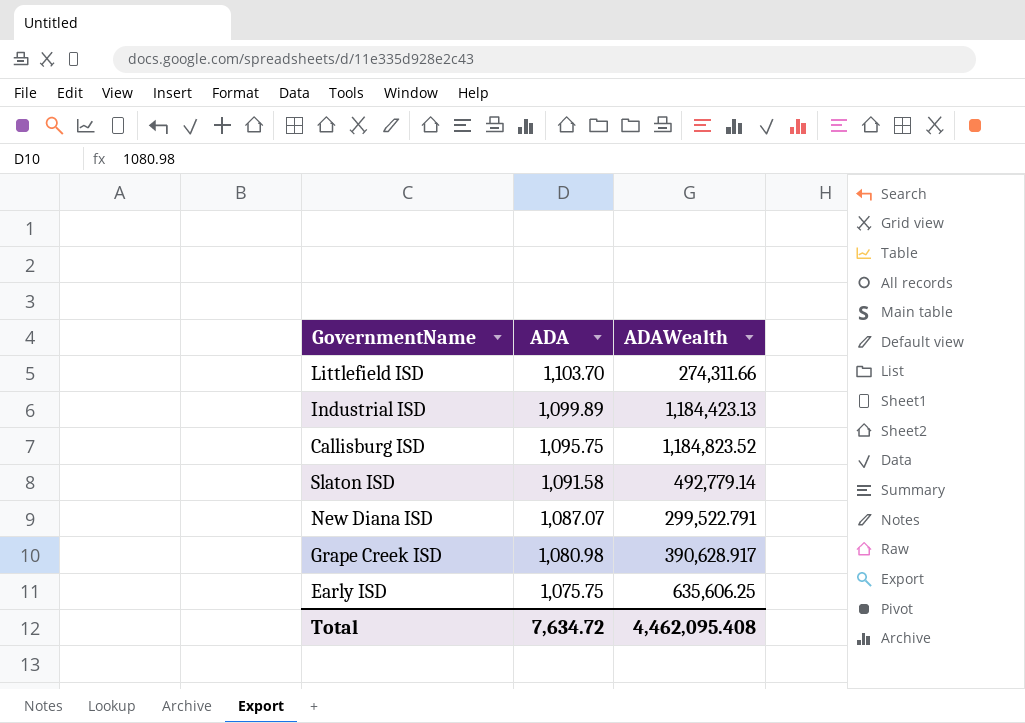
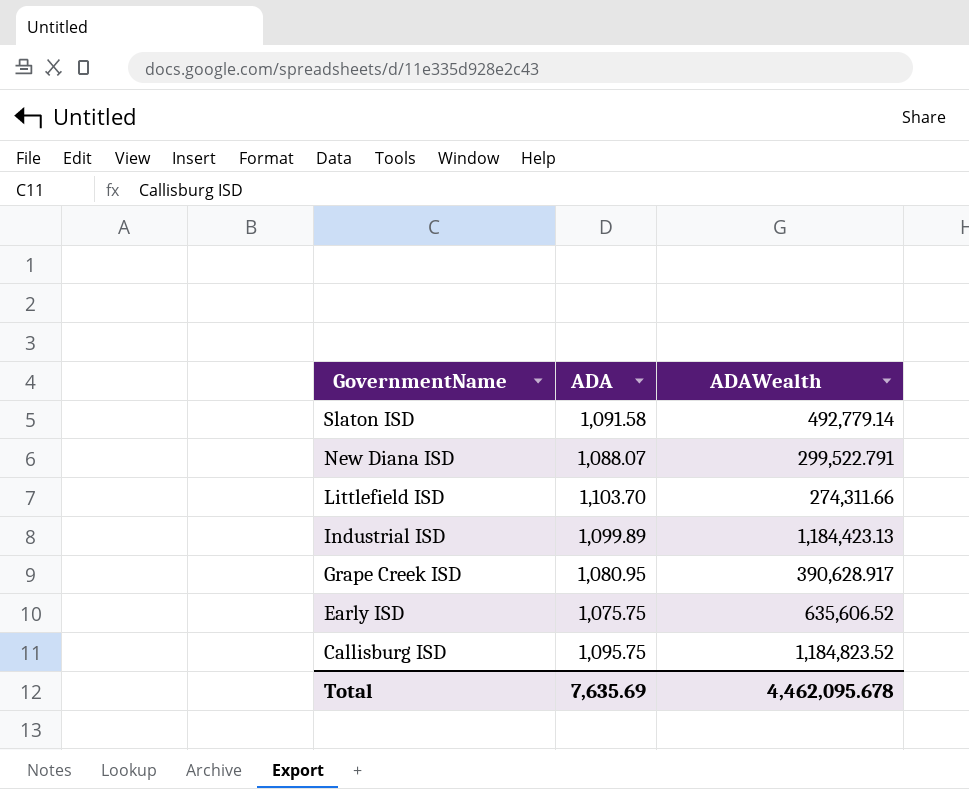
row order: ADA descending -> GovernmentName descending
New Diana ISD | ADA: 1,087.07 -> 1,088.07
Grape Creek ISD | ADA: 1,080.98 -> 1,080.95
Early ISD | ADAWealth: 635,606.25 -> 635,606.52
Total | ADA: 7,634.72 -> 7,635.69
Total | ADAWealth: 4,462,095.408 -> 4,462,095.678

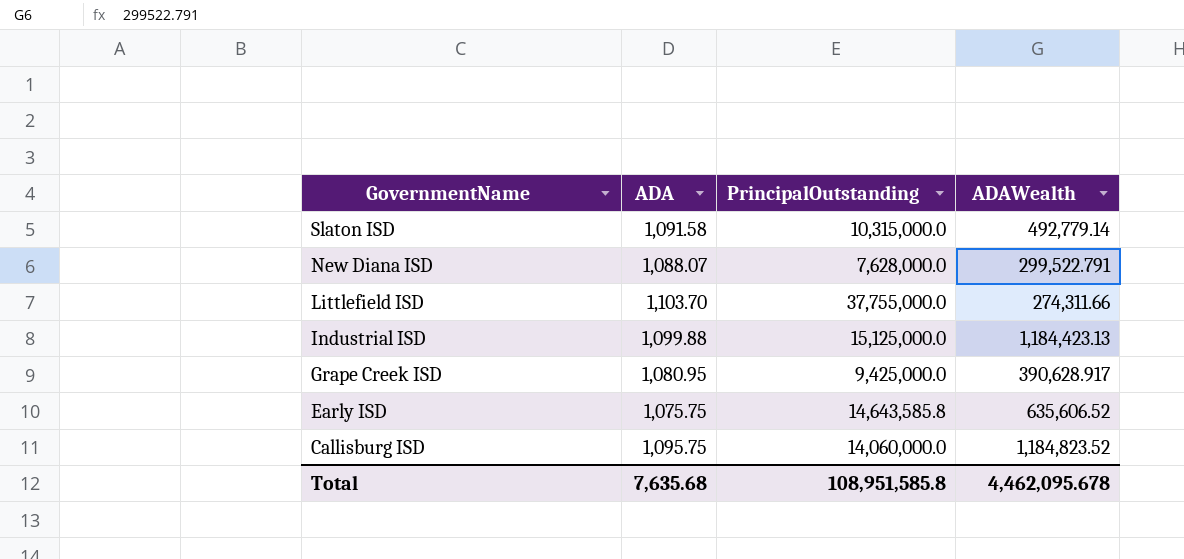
column PrincipalOutstanding | position: none -> 3
Industrial ISD | ADA: 1,099.89 -> 1,099.88
Total | ADA: 7,635.69 -> 7,635.68

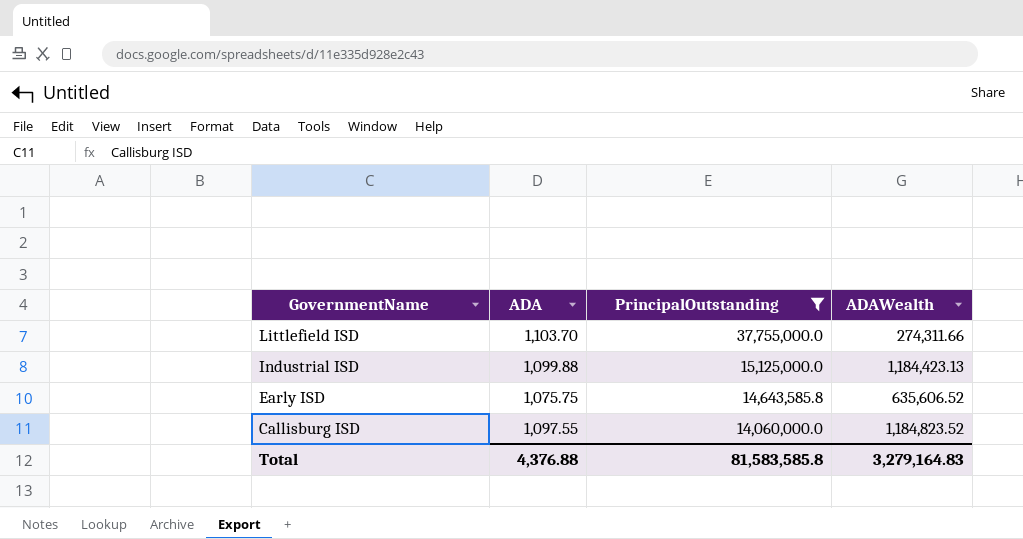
filter: none -> PrincipalOutstanding >= 14,060,000.0
Callisburg ISD | ADA: 1,095.75 -> 1,097.55
Total | ADA: 7,635.68 -> 4,376.88
Total | PrincipalOutstanding: 108,951,585.8 -> 81,583,585.8
Total | ADAWealth: 4,462,095.678 -> 3,279,164.83

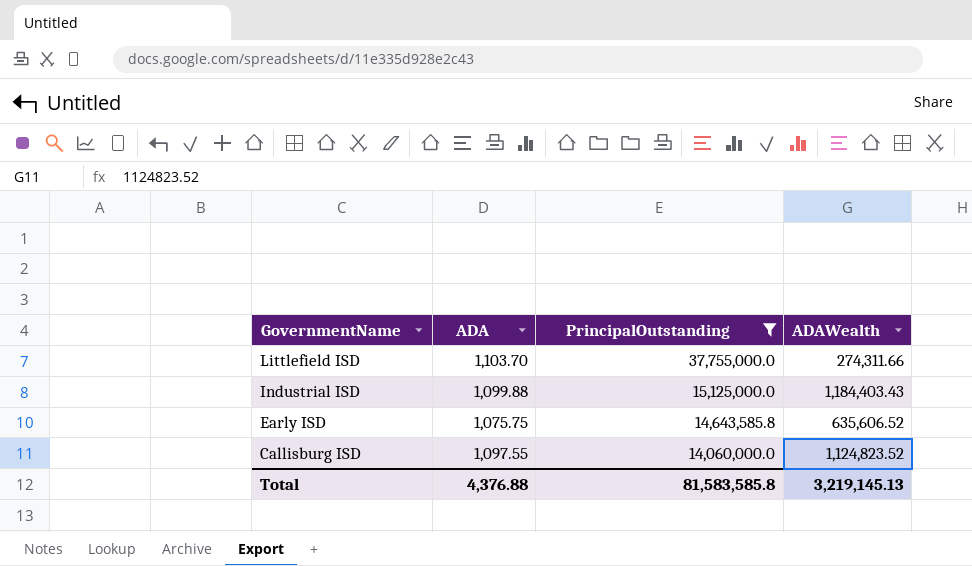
Industrial ISD | ADAWealth: 1,184,423.13 -> 1,184,403.43
Callisburg ISD | ADAWealth: 1,184,823.52 -> 1,124,823.52
Total | ADAWealth: 3,279,164.83 -> 3,219,145.13

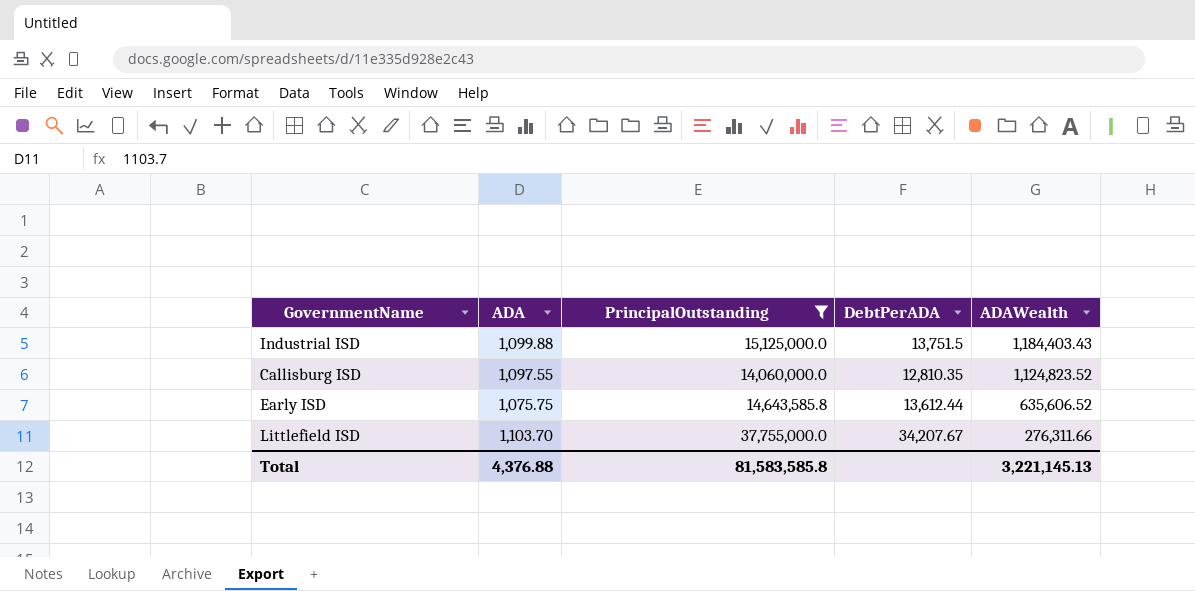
row order: GovernmentName descending -> ADAWealth descending
column DebtPerADA | formula: none -> [PrincipalOutstanding] / [ADA]
Littlefield ISD | ADAWealth: 274,311.66 -> 276,311.66
Total | ADAWealth: 3,219,145.13 -> 3,221,145.13

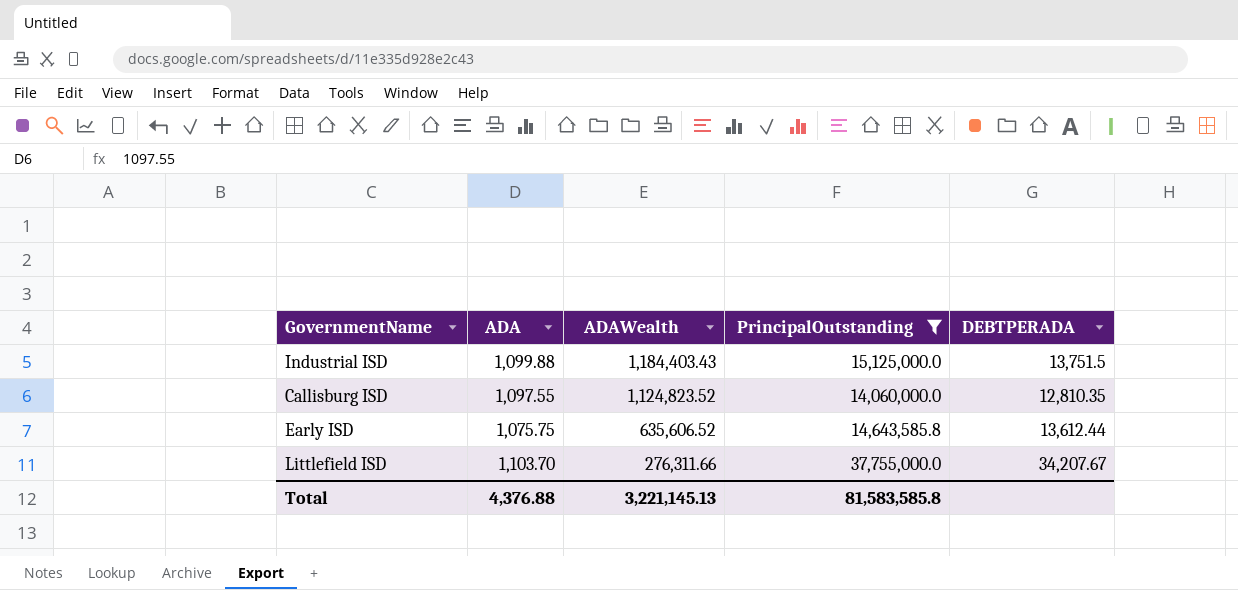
column ADAWealth | position: 5 -> 3
column name: DebtPerADA -> DEBTPERADA

